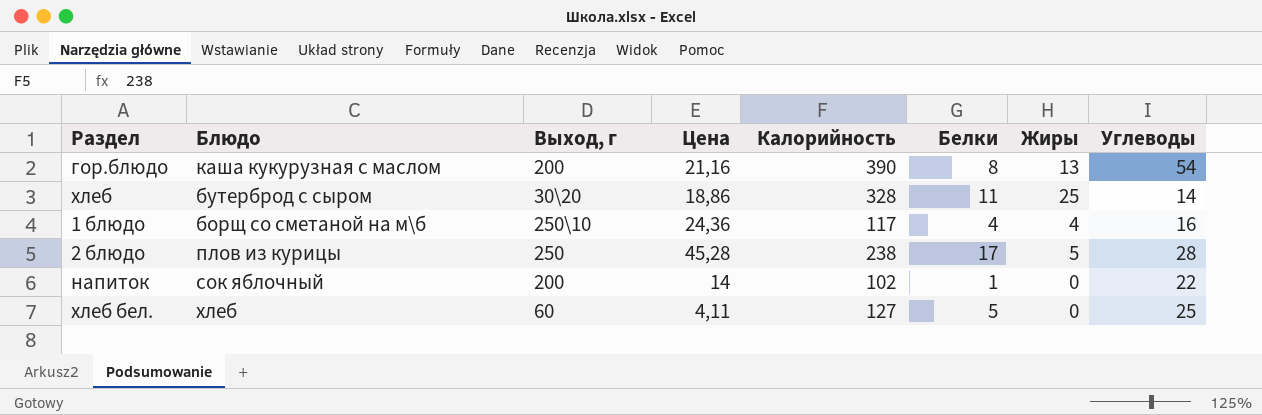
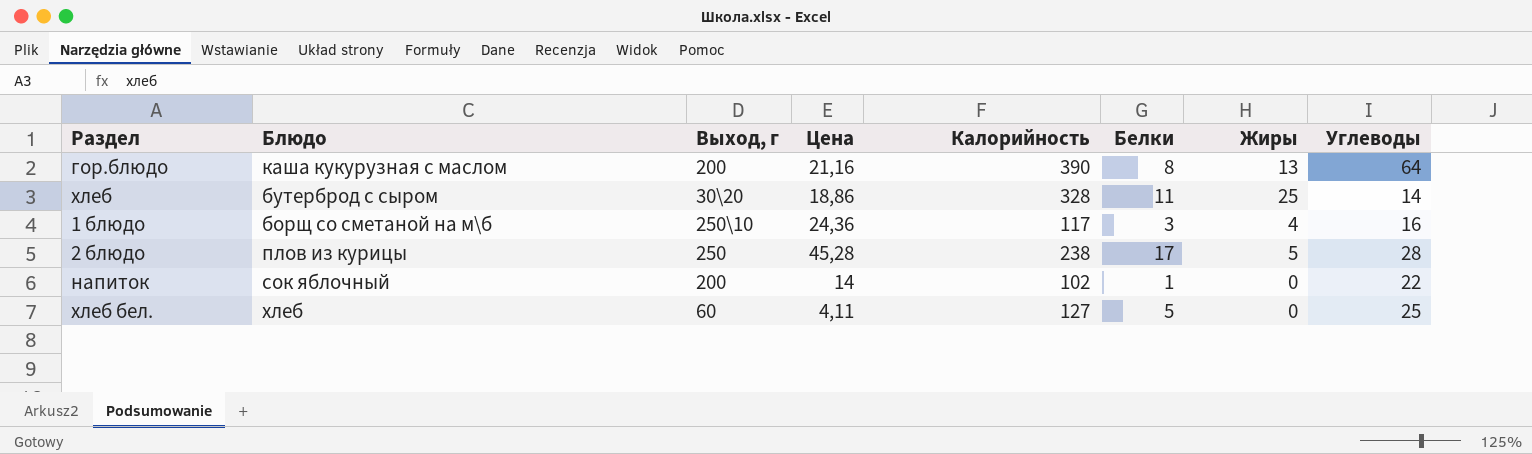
гор.блюдо | Углеводы: 54 -> 64
1 блюдо | Белки: 4 -> 3

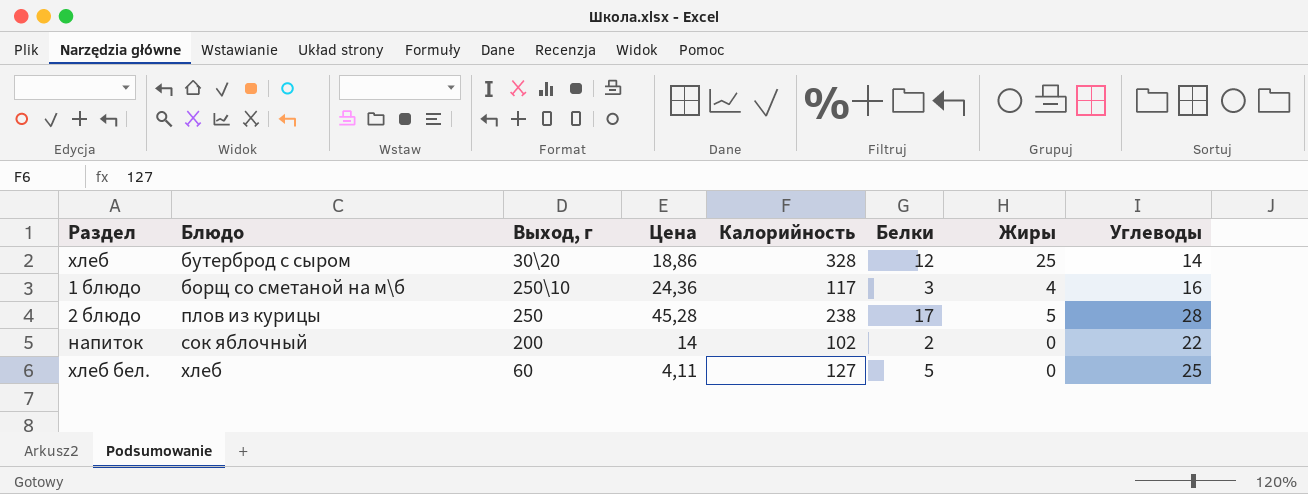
row гор.блюдо: каша кукурузная с маслом | 200 | 21,16 | 390 | 8 | 13 | 64 -> none
хлеб | Белки: 11 -> 12
напиток | Белки: 1 -> 2

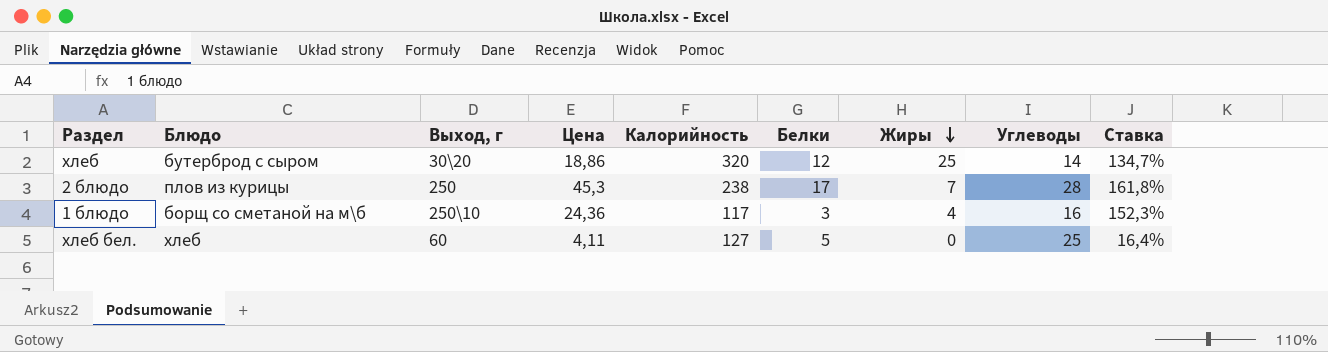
row order: none -> Жиры descending
column Ставка | formula: none -> [Цена] / [Углеводы]
row напиток: сок яблочный | 200 | 14 | 102 | 2 | 0 | 22 -> none
хлеб | Калорийность: 328 -> 320
2 блюдо | Цена: 45,28 -> 45,3
2 блюдо | Жиры: 5 -> 7

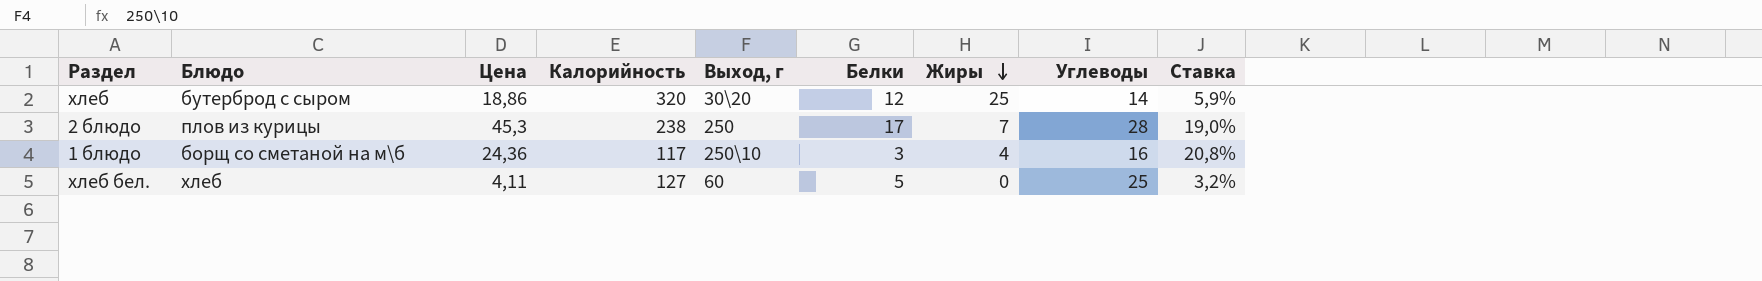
column Выход, г | position: 3 -> 5
column Ставка | formula: [Цена] / [Углеводы] -> [Цена] / [Калорийность]

